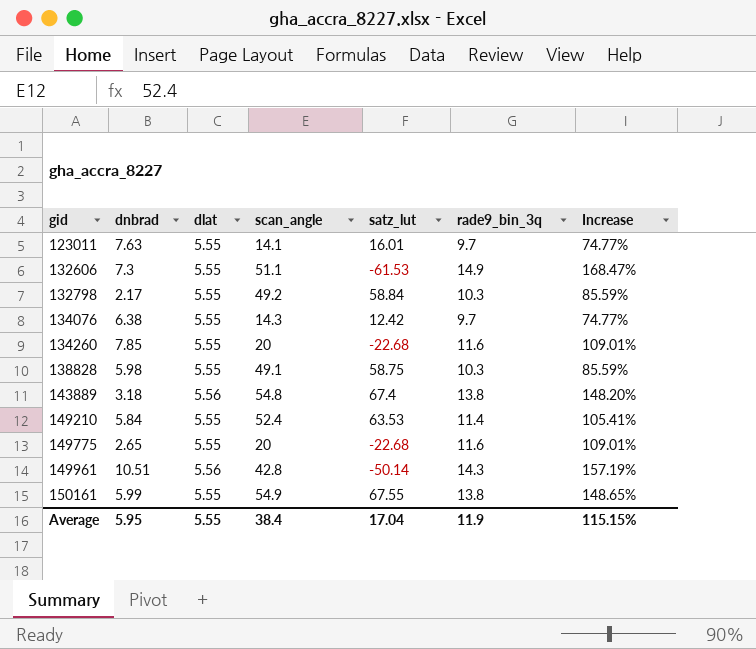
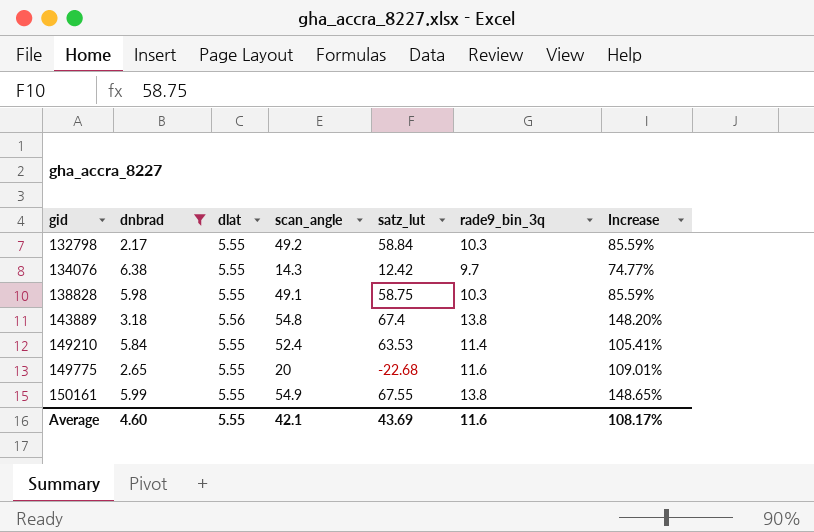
filter: none -> dnbrad <= 6.38
Average | dnbrad: 5.95 -> 4.60
Average | scan_angle: 38.4 -> 42.1
Average | satz_lut: 17.04 -> 43.69
Average | rade9_bin_3q: 11.9 -> 11.6
Average | Increase: 115.15% -> 108.17%

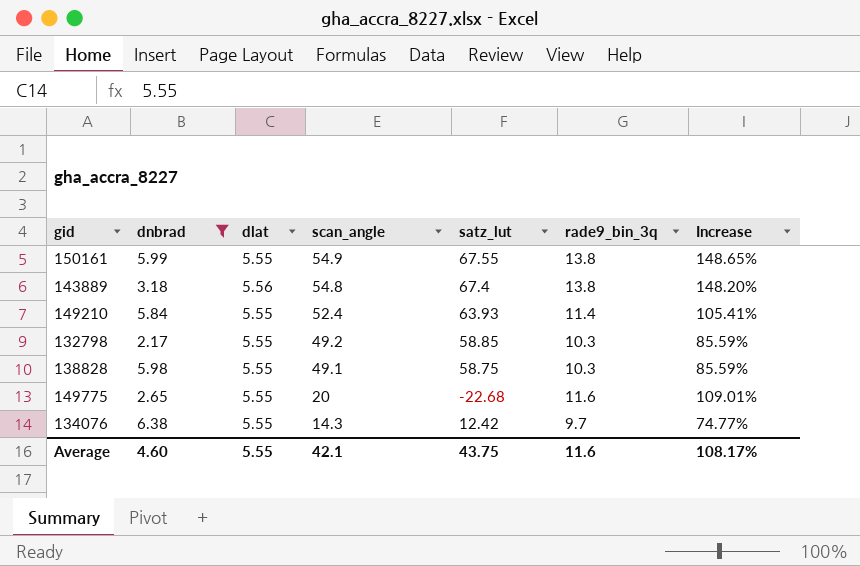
row order: gid ascending -> scan_angle descending
149210 | satz_lut: 63.53 -> 63.93
132798 | satz_lut: 58.84 -> 58.85
Average | satz_lut: 43.69 -> 43.75

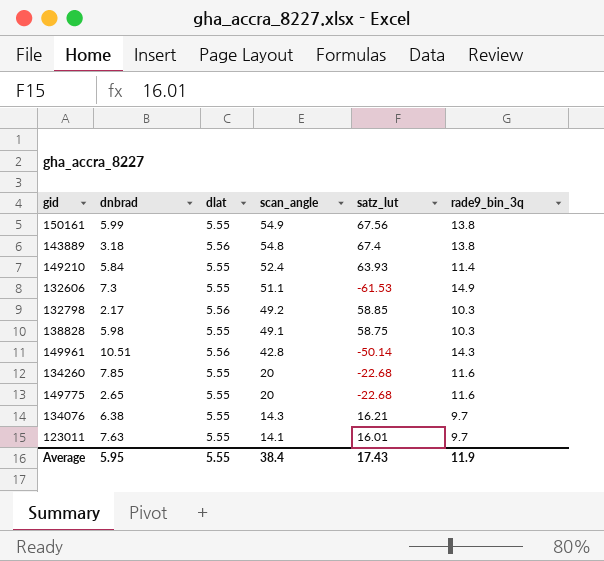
filter: dnbrad <= 6.38 -> none
column Increase | formula: ([rade9_bin_3q] - [dlat]) / [dlat] -> none
150161 | satz_lut: 67.55 -> 67.56
132798 | dlat: 5.55 -> 5.56
134076 | satz_lut: 12.42 -> 16.21
Average | dnbrad: 4.60 -> 5.95
Average | scan_angle: 42.1 -> 38.4
Average | satz_lut: 43.75 -> 17.43
Average | rade9_bin_3q: 11.6 -> 11.9

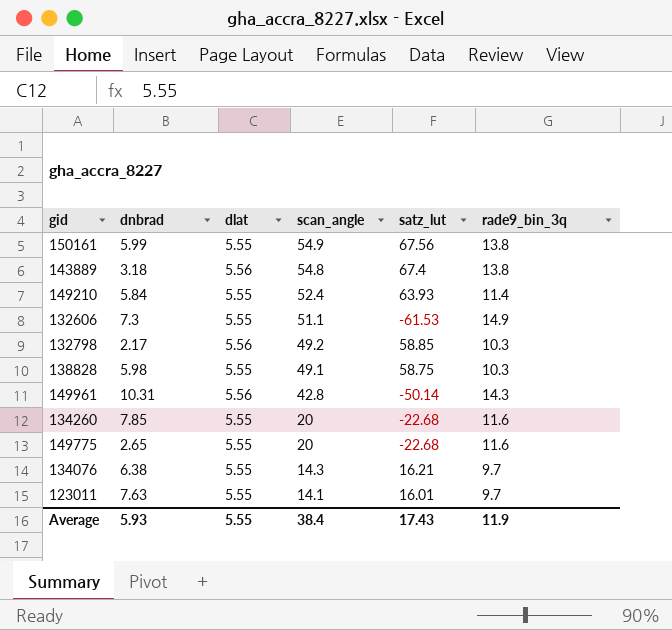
149961 | dnbrad: 10.51 -> 10.31
Average | dnbrad: 5.95 -> 5.93

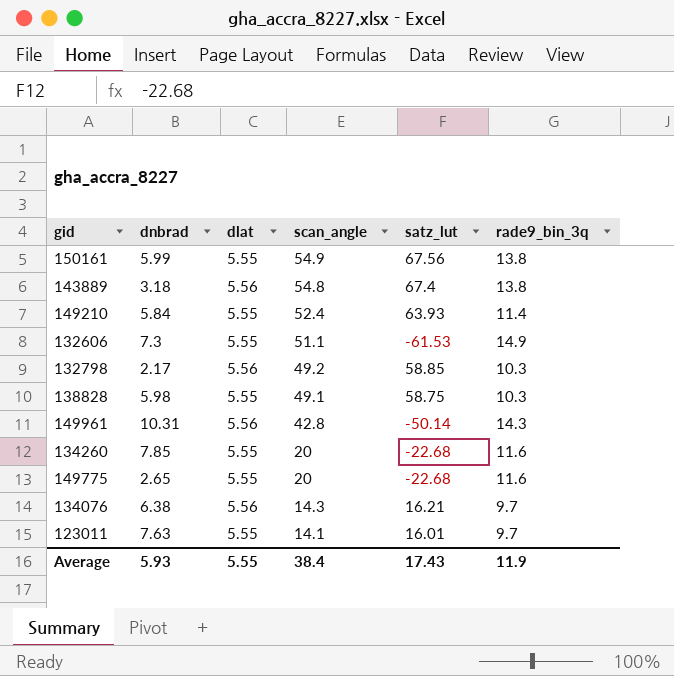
134076 | dlat: 5.55 -> 5.56

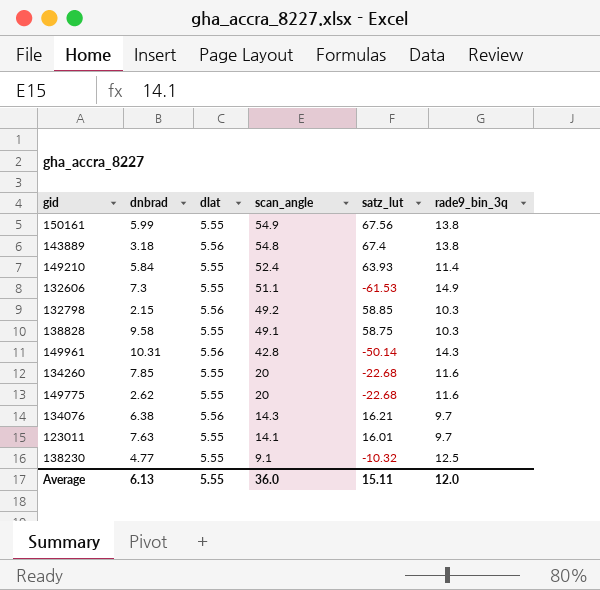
132798 | dnbrad: 2.17 -> 2.15
138828 | dnbrad: 5.98 -> 9.58
149775 | dnbrad: 2.65 -> 2.62
row 138230: none -> 4.77 | 5.55 | 9.1 | -10.32 | 12.5
Average | dnbrad: 5.93 -> 6.13
Average | scan_angle: 38.4 -> 36.0
Average | satz_lut: 17.43 -> 15.11
Average | rade9_bin_3q: 11.9 -> 12.0

